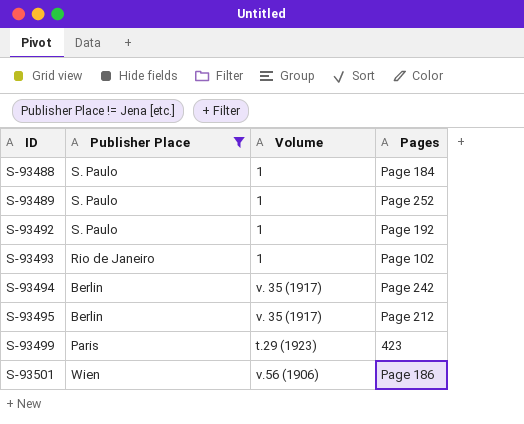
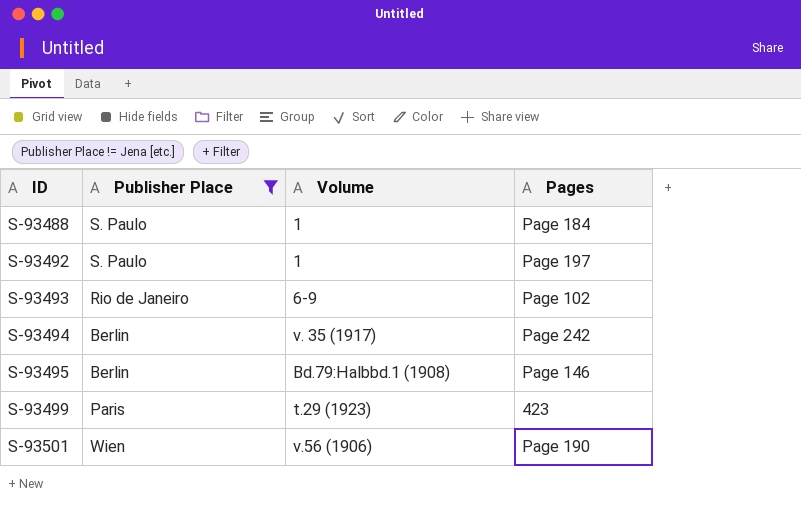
row S-93489: S. Paulo | 1 | Page 252 -> none
S-93492 | Pages: Page 192 -> Page 197
S-93493 | Volume: 1 -> 6-9
S-93495 | Volume: v. 35 (1917) -> Bd.79:Halbbd.1 (1908)
S-93495 | Pages: Page 212 -> Page 146
S-93501 | Pages: Page 186 -> Page 190

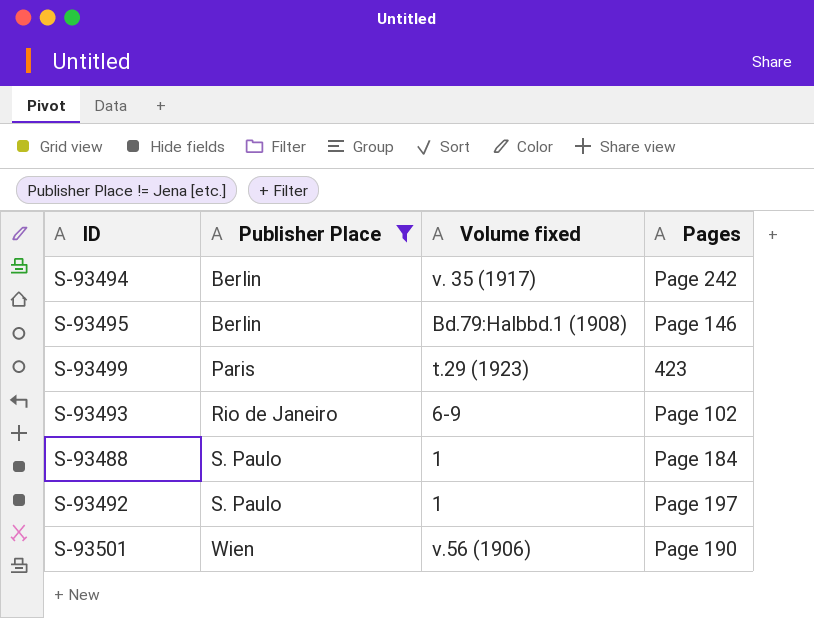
row order: ID ascending -> Publisher Place ascending
column name: Volume -> Volume fixed

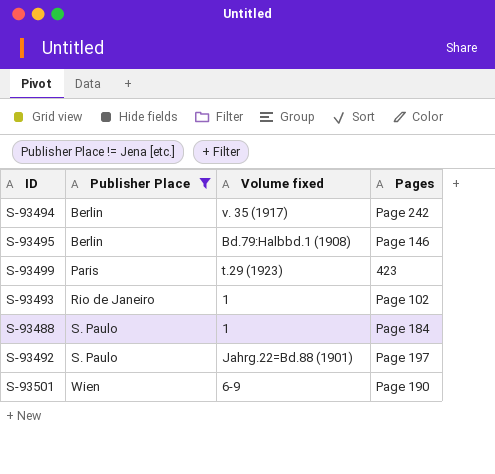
S-93493 | Volume fixed: 6-9 -> 1
S-93492 | Volume fixed: 1 -> Jahrg.22=Bd.88 (1901)
S-93501 | Volume fixed: v.56 (1906) -> 6-9

